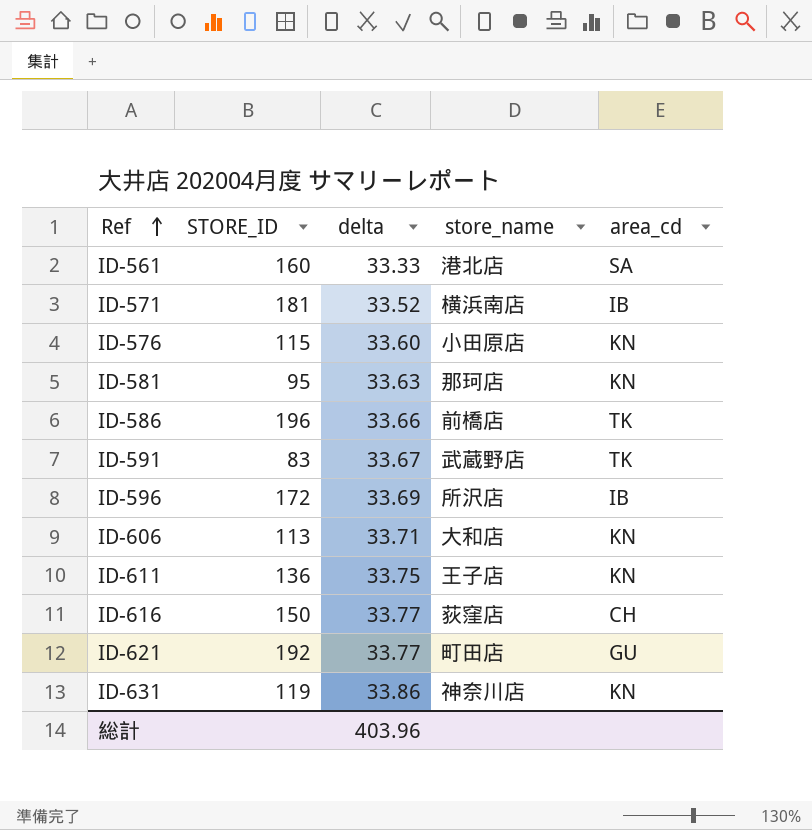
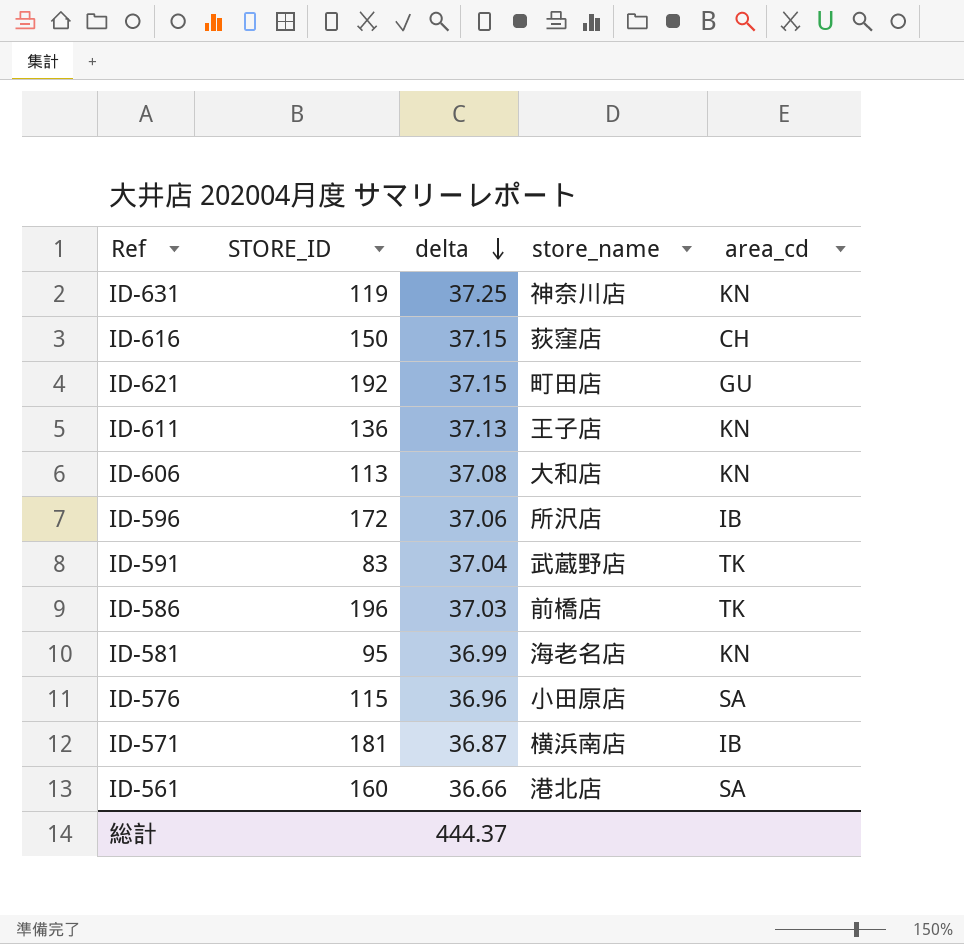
row order: Ref ascending -> delta descending
ID-631 | delta: 33.86 -> 37.25
ID-616 | delta: 33.77 -> 37.15
ID-621 | delta: 33.77 -> 37.15
ID-611 | delta: 33.75 -> 37.13
ID-606 | delta: 33.71 -> 37.08
ID-596 | delta: 33.69 -> 37.06
ID-591 | delta: 33.67 -> 37.04
ID-586 | delta: 33.66 -> 37.03
ID-581 | delta: 33.63 -> 36.99
ID-581 | store_name: 那珂店 -> 海老名店
ID-576 | delta: 33.60 -> 36.96
ID-576 | area_cd: KN -> SA
ID-571 | delta: 33.52 -> 36.87
ID-561 | delta: 33.33 -> 36.66
総計 | delta: 403.96 -> 444.37

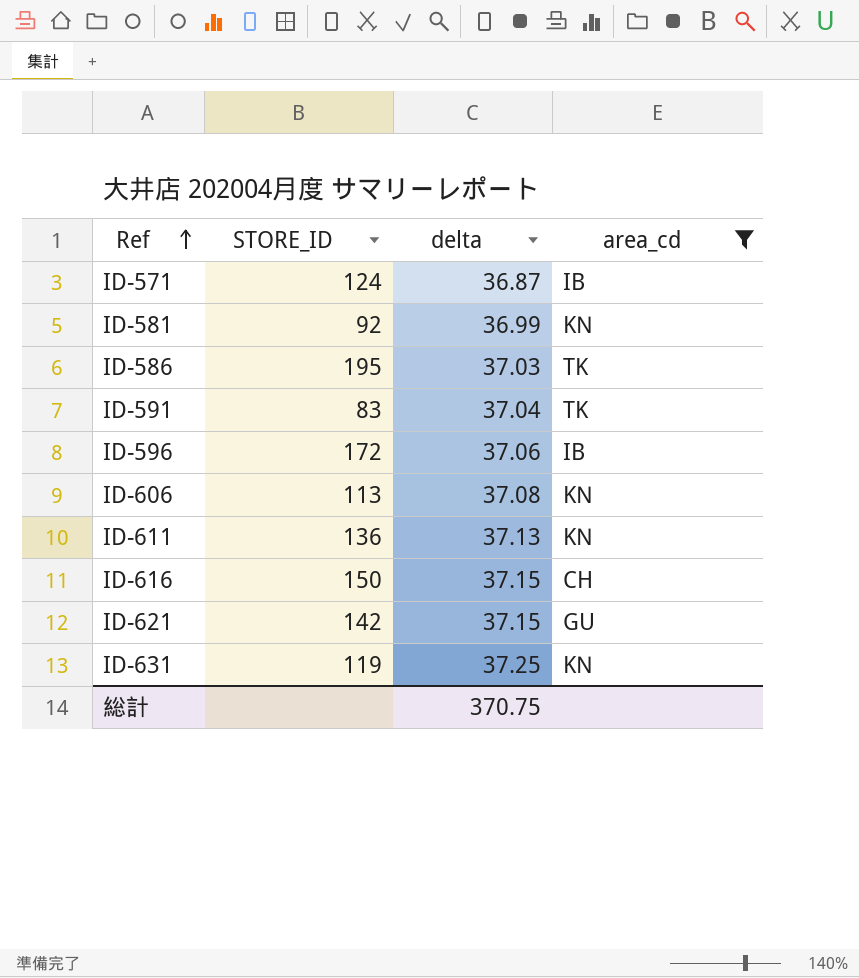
filter: none -> area_cd != SA
row order: delta descending -> Ref ascending
column store_name | position: 4 -> none
ID-571 | STORE_ID: 181 -> 124
ID-581 | STORE_ID: 95 -> 92
ID-586 | STORE_ID: 196 -> 195
ID-621 | STORE_ID: 192 -> 142
総計 | delta: 444.37 -> 370.75

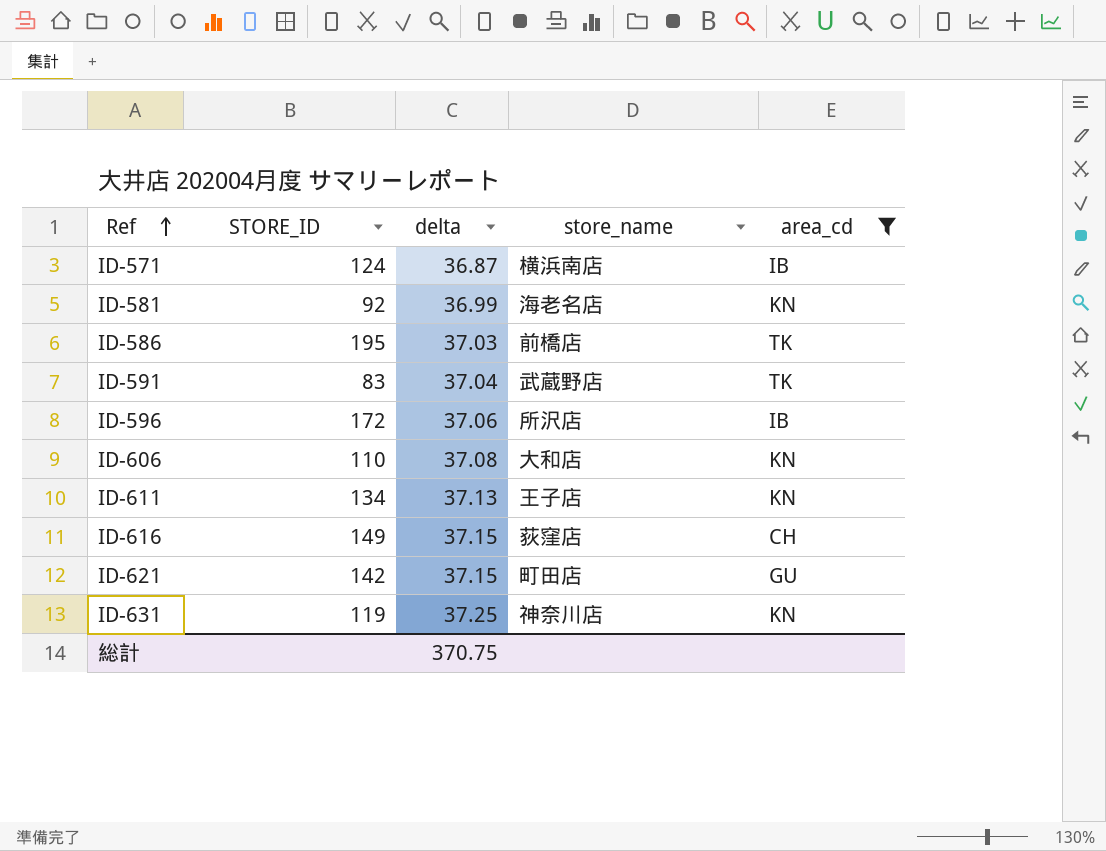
column store_name | position: none -> 4
ID-606 | STORE_ID: 113 -> 110
ID-611 | STORE_ID: 136 -> 134
ID-616 | STORE_ID: 150 -> 149

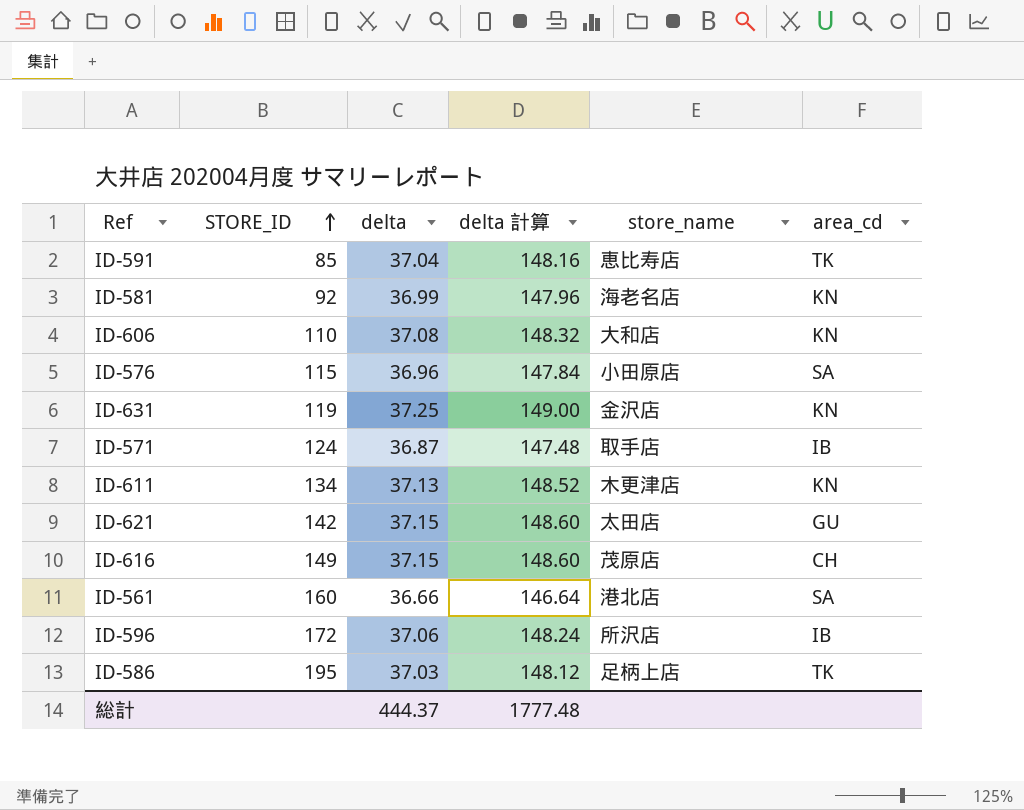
filter: area_cd != SA -> none
row order: Ref ascending -> STORE_ID ascending
column delta 計算 | formula: none -> [delta] * 4
ID-591 | STORE_ID: 83 -> 85
ID-591 | store_name: 武蔵野店 -> 恵比寿店
ID-631 | store_name: 神奈川店 -> 金沢店
ID-571 | store_name: 横浜南店 -> 取手店
ID-611 | store_name: 王子店 -> 木更津店
ID-621 | store_name: 町田店 -> 太田店
ID-616 | store_name: 荻窪店 -> 茂原店
ID-586 | store_name: 前橋店 -> 足柄上店
総計 | delta: 370.75 -> 444.37

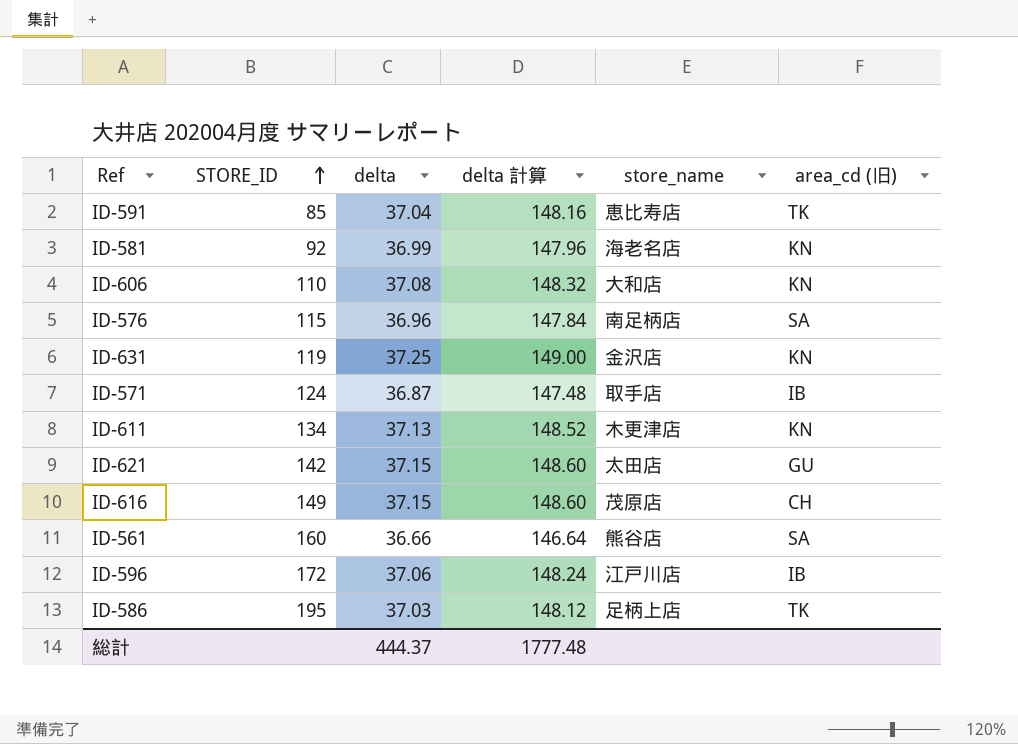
column name: area_cd -> area_cd (旧)
ID-576 | store_name: 小田原店 -> 南足柄店
ID-561 | store_name: 港北店 -> 熊谷店
ID-596 | store_name: 所沢店 -> 江戸川店

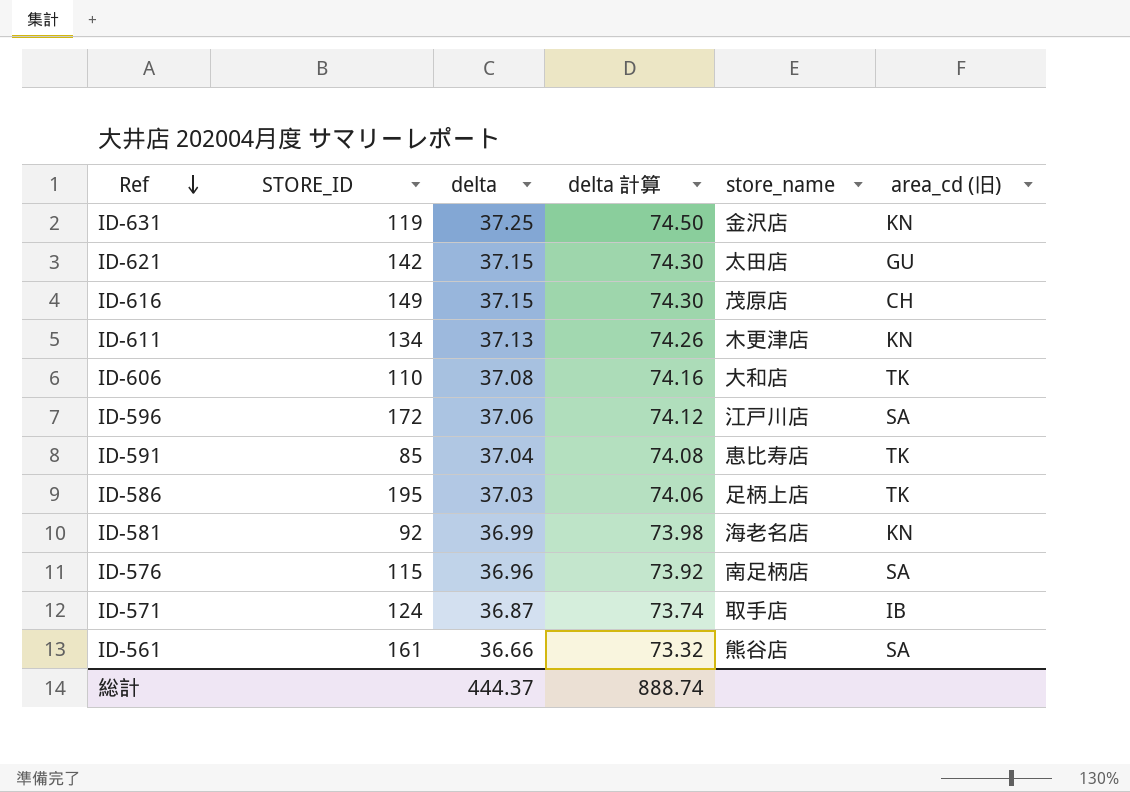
row order: STORE_ID ascending -> Ref descending
column delta 計算 | formula: [delta] * 4 -> [delta] * 2
ID-606 | area_cd (旧): KN -> TK
ID-596 | area_cd (旧): IB -> SA
ID-561 | STORE_ID: 160 -> 161
総計 | delta 計算: 1777.48 -> 888.74

